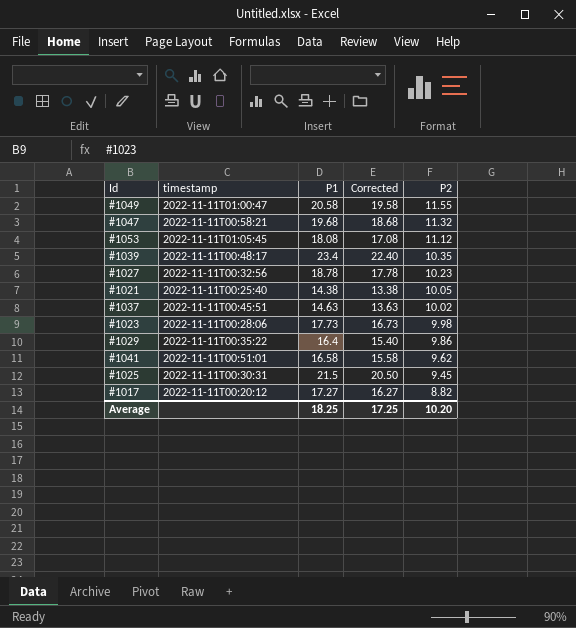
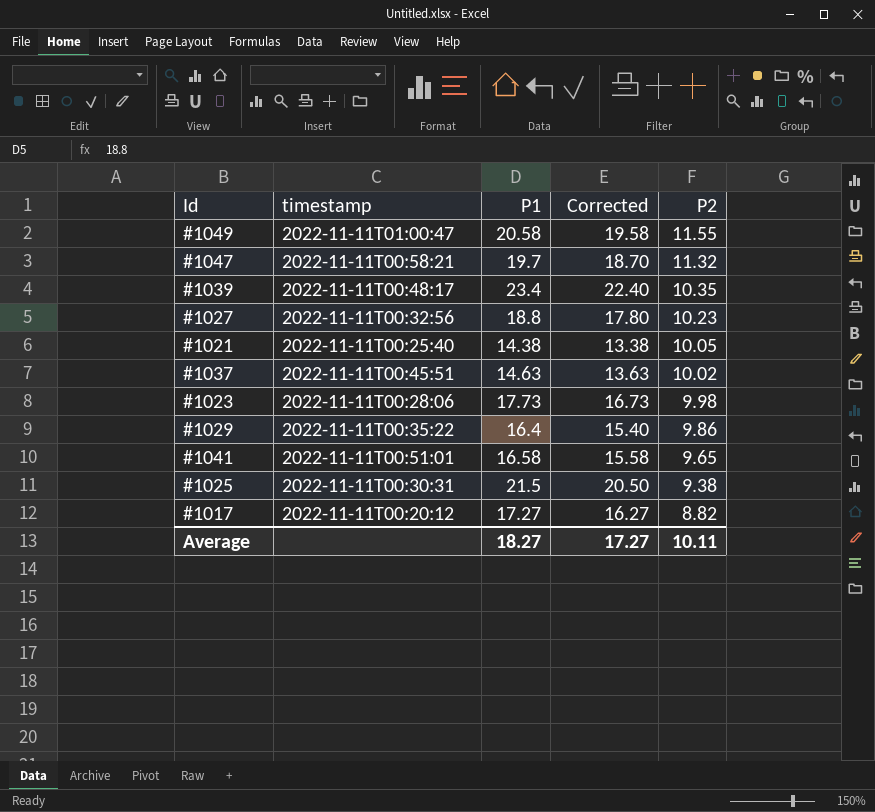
row #1053: 2022-11-11T01:05:45 | 18.08 | 17.08 | 11.12 -> none
#1047 | P1: 19.68 -> 19.7
#1047 | Corrected: 18.68 -> 18.70
#1027 | P1: 18.78 -> 18.8
#1027 | Corrected: 17.78 -> 17.80
#1041 | P2: 9.62 -> 9.65
#1025 | P2: 9.45 -> 9.38
Average | P1: 18.25 -> 18.27
Average | Corrected: 17.25 -> 17.27
Average | P2: 10.20 -> 10.11

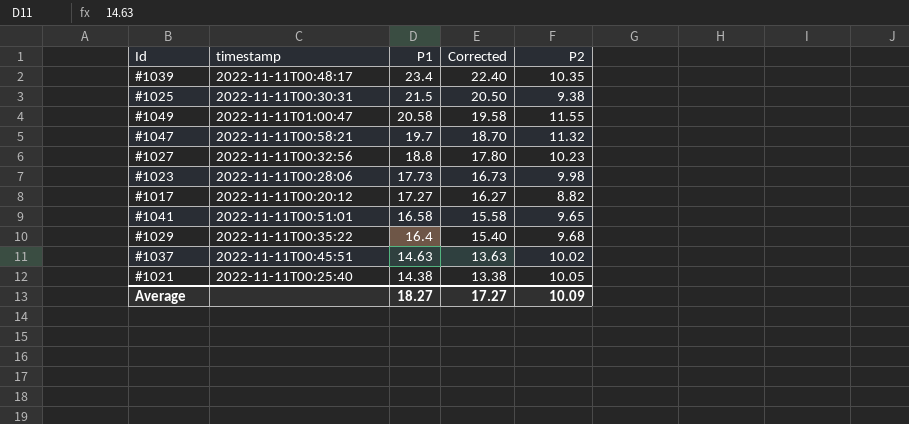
row order: P2 descending -> P1 descending
#1029 | P2: 9.86 -> 9.68
Average | P2: 10.11 -> 10.09

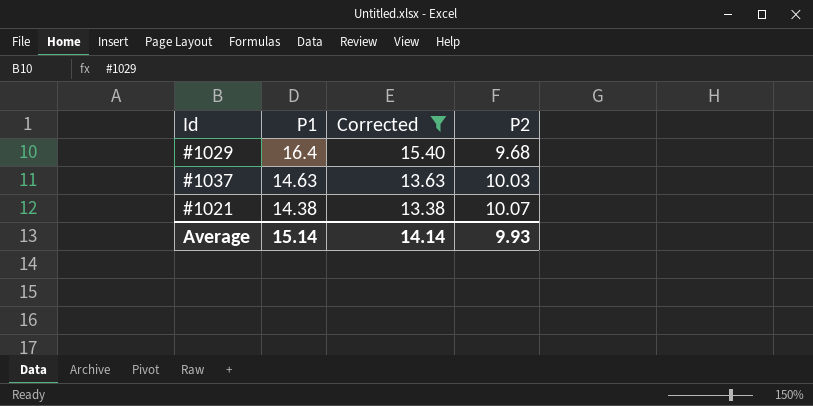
filter: none -> Corrected <= 15.40
column timestamp | position: 2 -> none
#1037 | P2: 10.02 -> 10.03
#1021 | P2: 10.05 -> 10.07
Average | P1: 18.27 -> 15.14
Average | Corrected: 17.27 -> 14.14
Average | P2: 10.09 -> 9.93

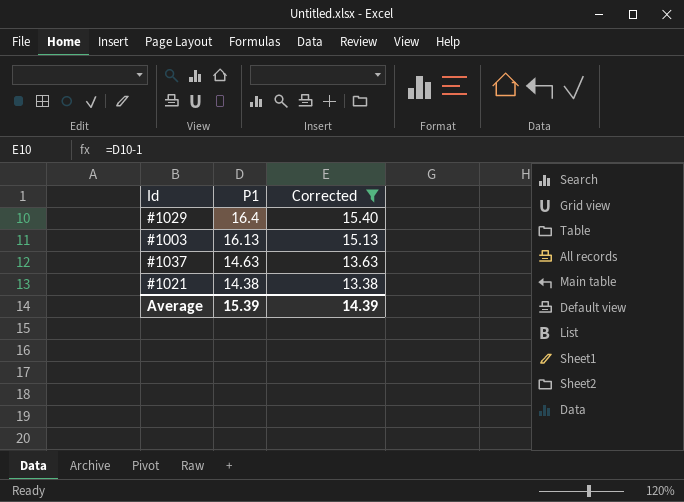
column P2 | position: 4 -> none
row #1003: none -> 16.13 | 15.13
Average | P1: 15.14 -> 15.39
Average | Corrected: 14.14 -> 14.39

